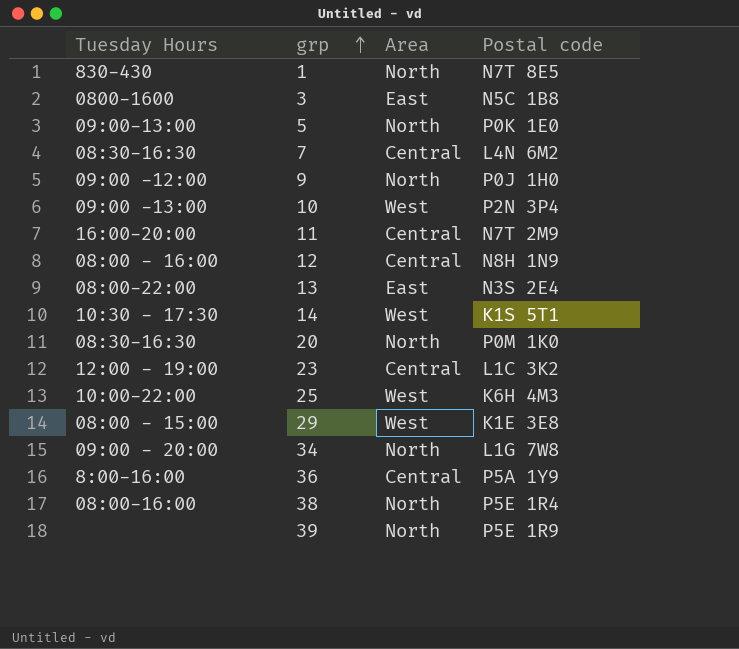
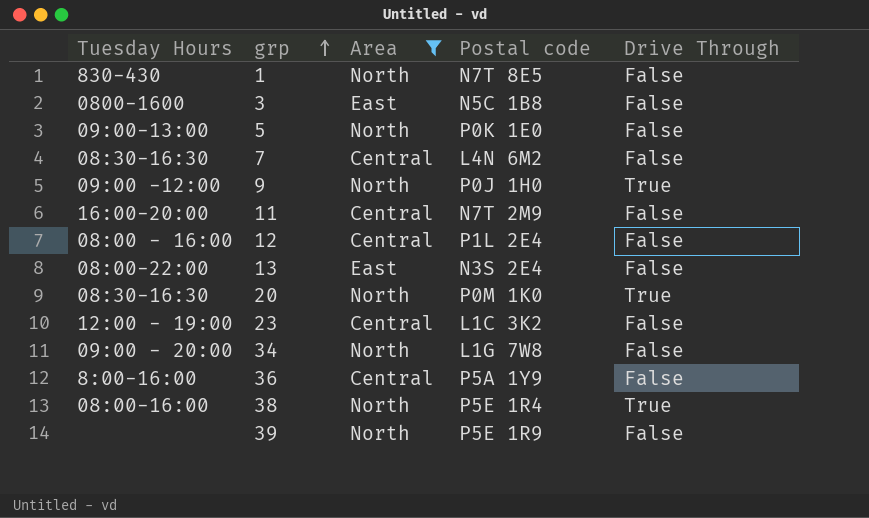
filter: none -> Area != West
column Drive Through | position: none -> 5
12 | Postal code: N8H 1N9 -> P1L 2E4

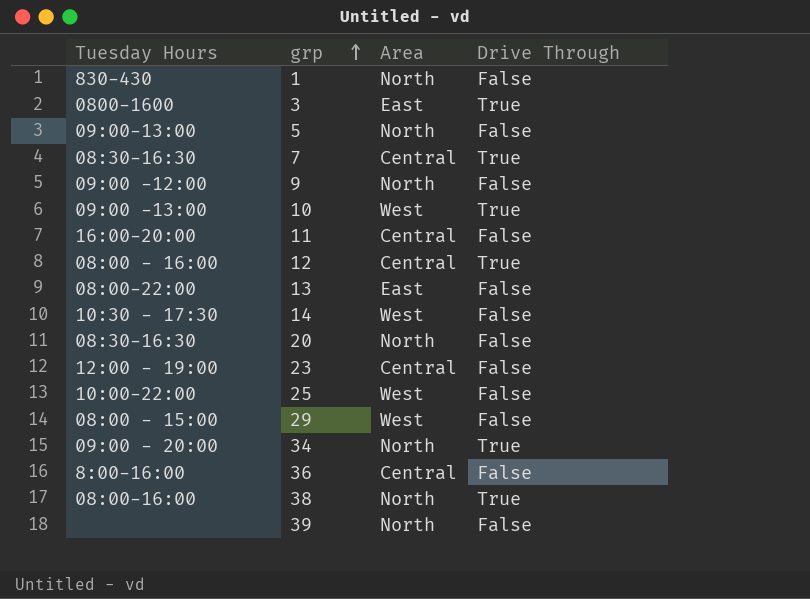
filter: Area != West -> none
column Postal code | position: 4 -> none
3 | Drive Through: False -> True
7 | Drive Through: False -> True
9 | Drive Through: True -> False
12 | Drive Through: False -> True
20 | Drive Through: True -> False
34 | Drive Through: False -> True

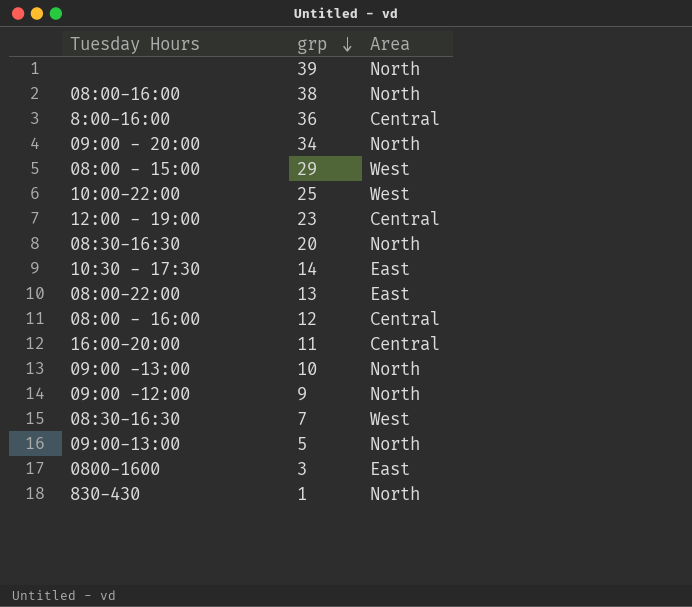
row order: grp ascending -> grp descending
column Drive Through | position: 4 -> none
14 | Area: West -> East
10 | Area: West -> North
7 | Area: Central -> West

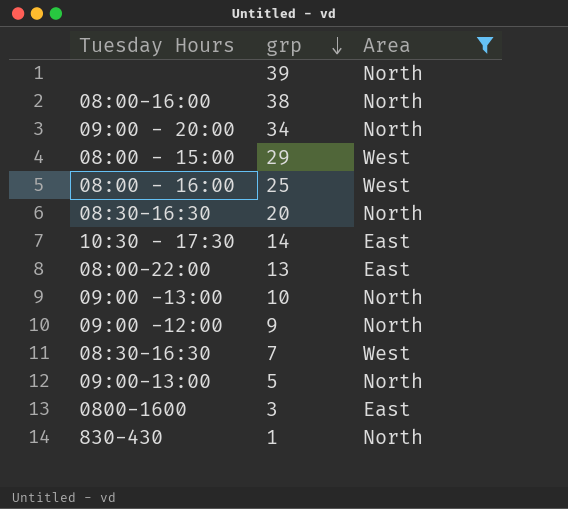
filter: none -> Area != Central
25 | Tuesday Hours: 10:00-22:00 -> 08:00 - 16:00

